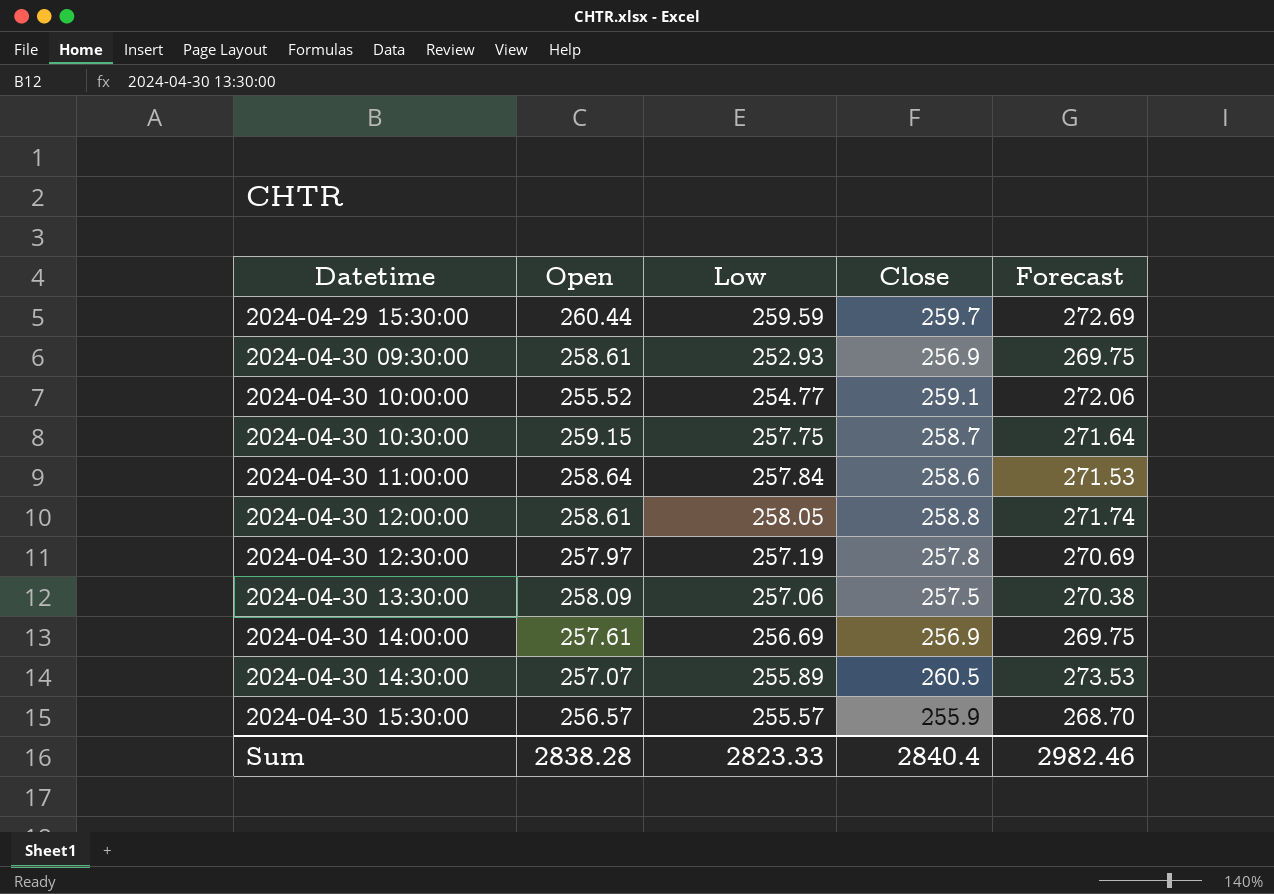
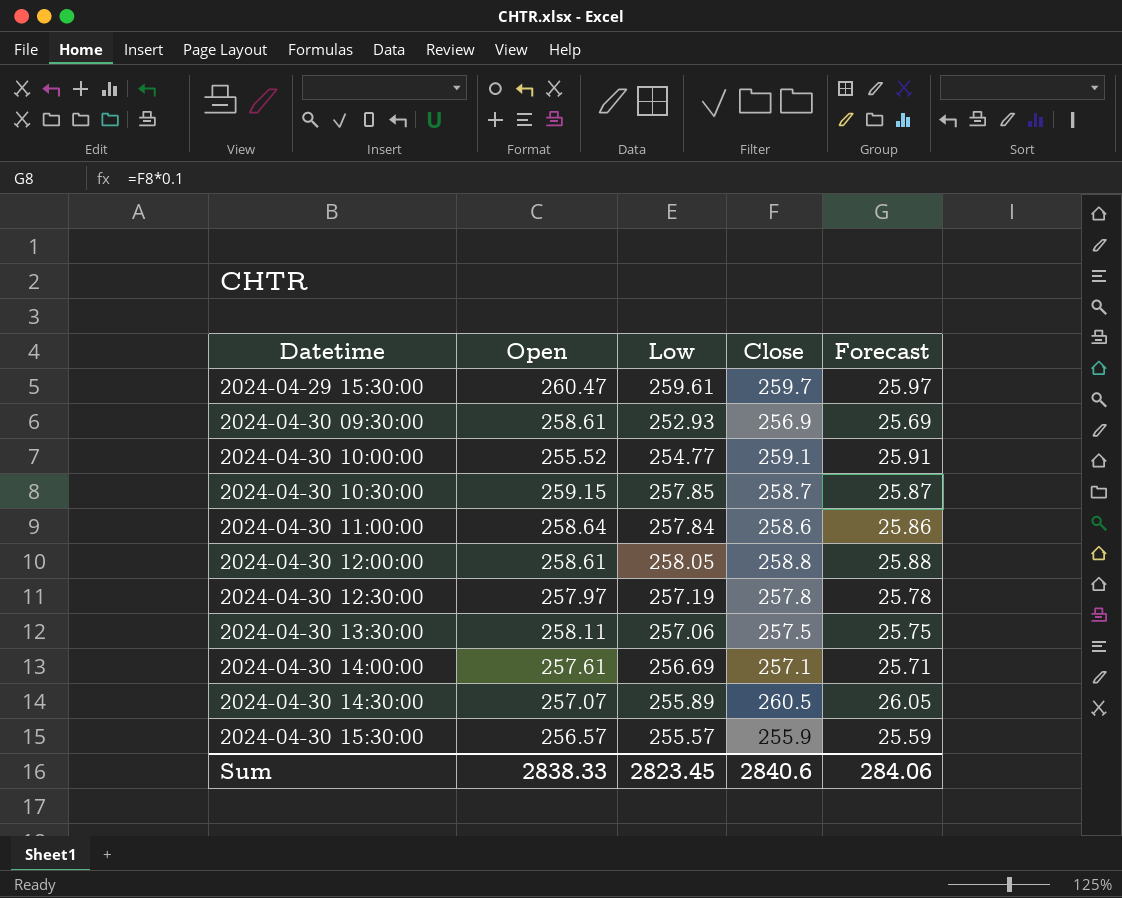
column Forecast | formula: [Close] * 1.05 -> [Close] * 0.1
2024-04-29 15:30:00 | Open: 260.44 -> 260.47
2024-04-29 15:30:00 | Low: 259.59 -> 259.61
2024-04-30 10:30:00 | Low: 257.75 -> 257.85
2024-04-30 13:30:00 | Open: 258.09 -> 258.11
2024-04-30 14:00:00 | Close: 256.9 -> 257.1
Sum | Open: 2838.28 -> 2838.33
Sum | Low: 2823.33 -> 2823.45
Sum | Close: 2840.4 -> 2840.6
Sum | Forecast: 2982.46 -> 284.06

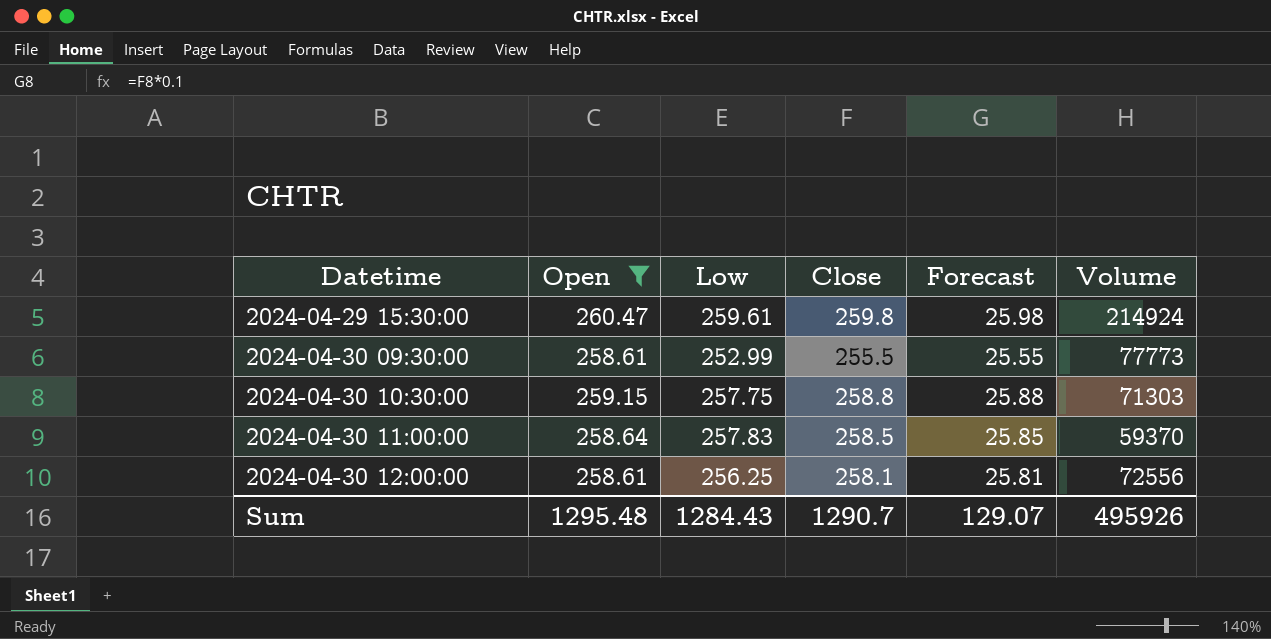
filter: none -> Open >= 258.61
column Volume | position: none -> 6
2024-04-29 15:30:00 | Close: 259.7 -> 259.8
2024-04-29 15:30:00 | Forecast: 25.97 -> 25.98
2024-04-30 09:30:00 | Low: 252.93 -> 252.99
2024-04-30 09:30:00 | Close: 256.9 -> 255.5
2024-04-30 09:30:00 | Forecast: 25.69 -> 25.55
2024-04-30 10:30:00 | Low: 257.85 -> 257.75
2024-04-30 10:30:00 | Close: 258.7 -> 258.8
2024-04-30 10:30:00 | Forecast: 25.87 -> 25.88
2024-04-30 11:00:00 | Low: 257.84 -> 257.83
2024-04-30 11:00:00 | Close: 258.6 -> 258.5
2024-04-30 11:00:00 | Forecast: 25.86 -> 25.85
2024-04-30 12:00:00 | Low: 258.05 -> 256.25
2024-04-30 12:00:00 | Close: 258.8 -> 258.1
2024-04-30 12:00:00 | Forecast: 25.88 -> 25.81
Sum | Open: 2838.33 -> 1295.48
Sum | Low: 2823.45 -> 1284.43
Sum | Close: 2840.6 -> 1290.7
Sum | Forecast: 284.06 -> 129.07

